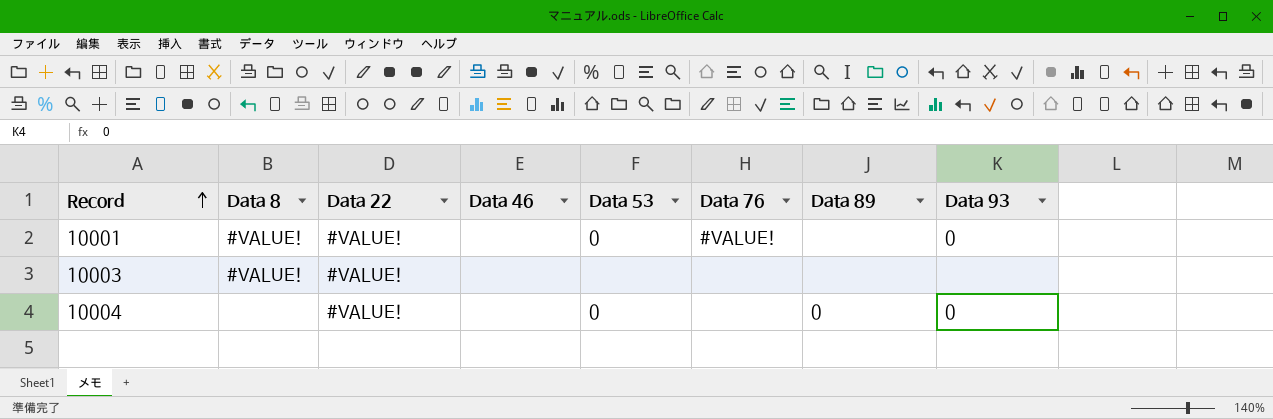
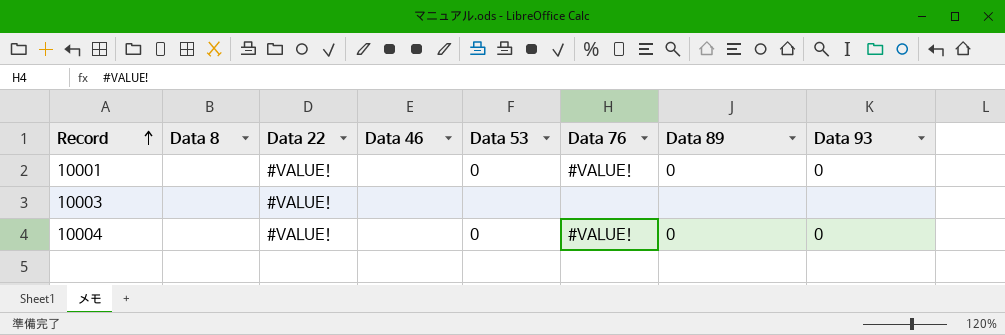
10001 | Data 8: #VALUE! -> none
10001 | Data 89: none -> 0
10003 | Data 8: #VALUE! -> none
10004 | Data 76: none -> #VALUE!

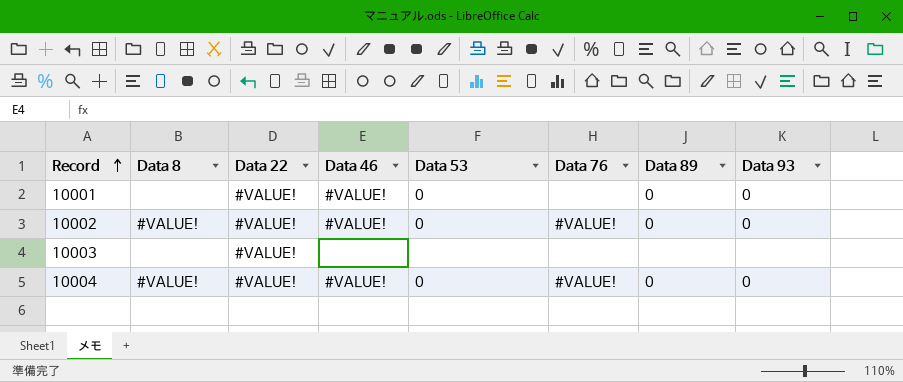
10001 | Data 46: none -> #VALUE!
10001 | Data 76: #VALUE! -> none
row 10002: none -> #VALUE! | #VALUE! | #VALUE! | 0 | #VALUE! | 0 | 0
10004 | Data 8: none -> #VALUE!
10004 | Data 46: none -> #VALUE!

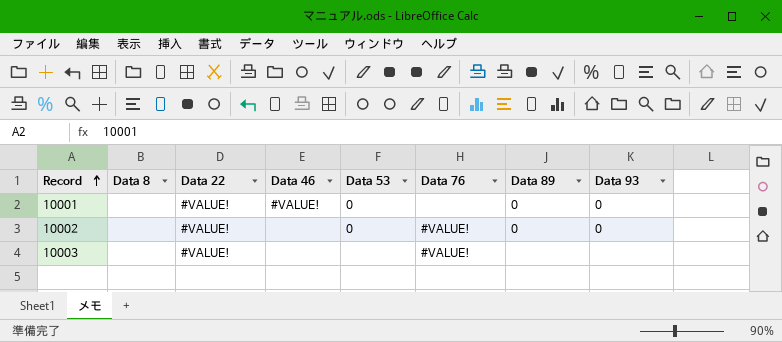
row 10004: #VALUE! | #VALUE! | #VALUE! | 0 | #VALUE! | 0 | 0 -> none
10002 | Data 8: #VALUE! -> none
10002 | Data 46: #VALUE! -> none
10003 | Data 76: none -> #VALUE!

